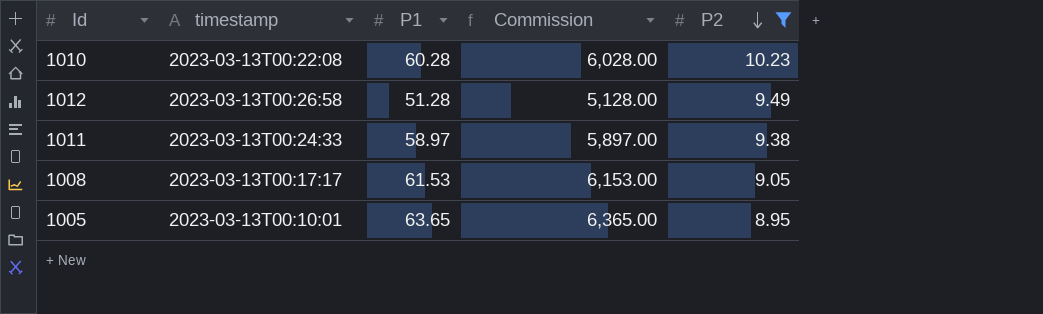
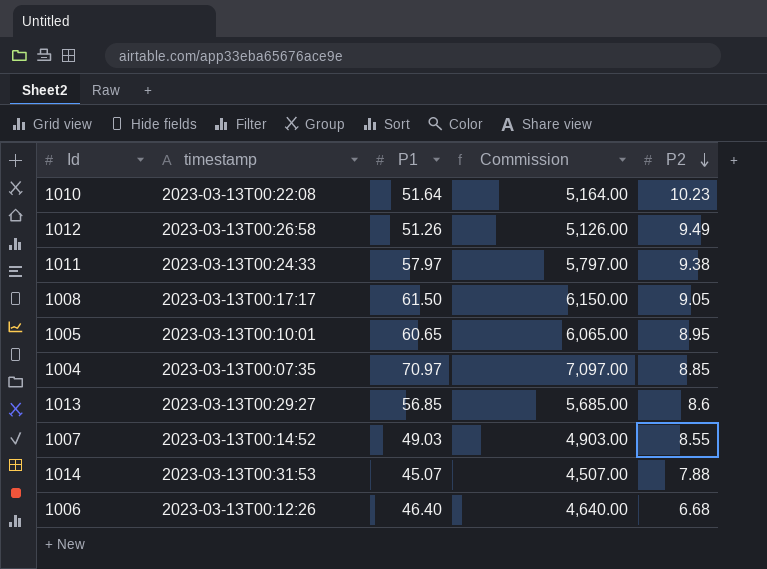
filter: P2 >= 8.95 -> none
1010 | P1: 60.28 -> 51.64
1010 | Commission: 6,028.00 -> 5,164.00
1012 | P1: 51.28 -> 51.26
1012 | Commission: 5,128.00 -> 5,126.00
1011 | P1: 58.97 -> 57.97
1011 | Commission: 5,897.00 -> 5,797.00
1008 | P1: 61.53 -> 61.50
1008 | Commission: 6,153.00 -> 6,150.00
1005 | P1: 63.65 -> 60.65
1005 | Commission: 6,365.00 -> 6,065.00

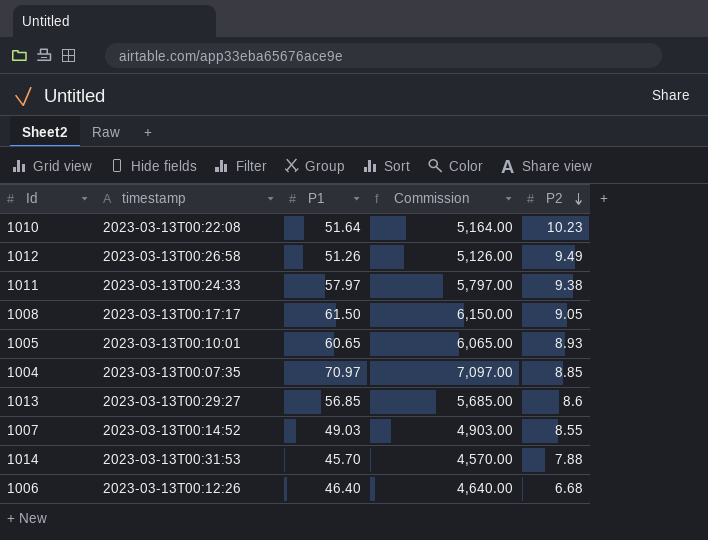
1005 | P2: 8.95 -> 8.93
1014 | P1: 45.07 -> 45.70
1014 | Commission: 4,507.00 -> 4,570.00

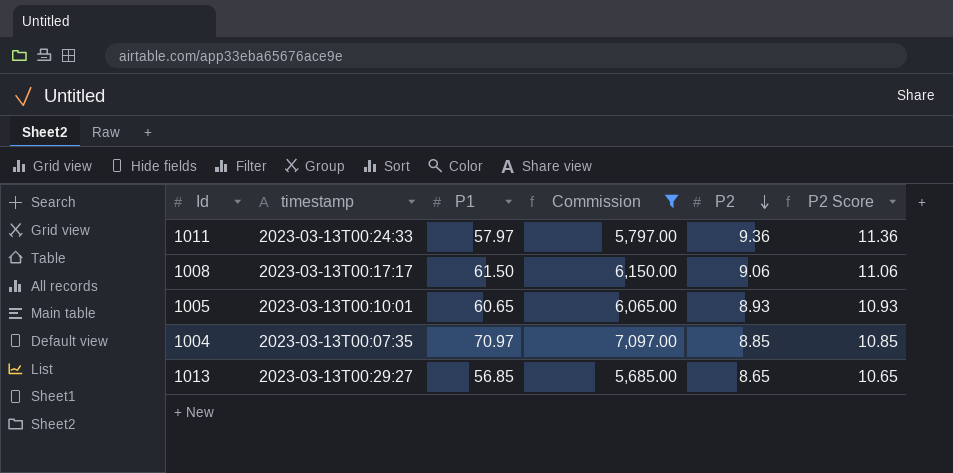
filter: none -> Commission >= 5,685.00
column P2 Score | formula: none -> [P2] + 2
1011 | P2: 9.38 -> 9.36
1008 | P2: 9.05 -> 9.06
1013 | P2: 8.6 -> 8.65

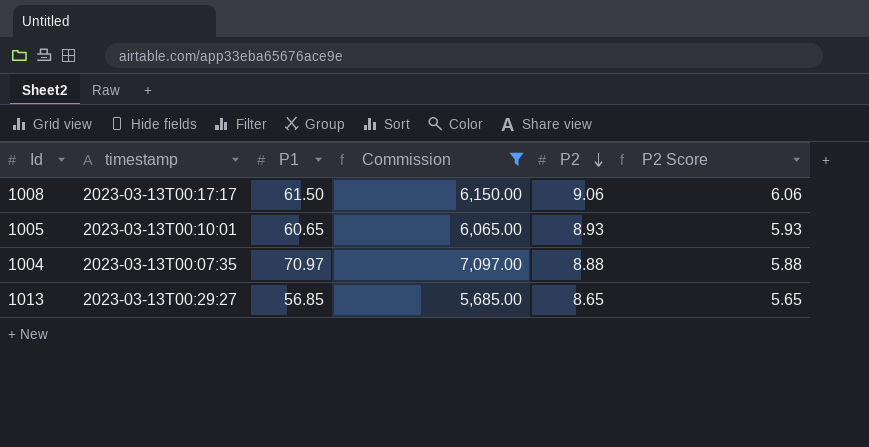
column P2 Score | formula: [P2] + 2 -> [P2] - 3
row 1011: 2023-03-13T00:24:33 | 57.97 | 5,797.00 | 9.36 | 11.36 -> none
1004 | P2: 8.85 -> 8.88

